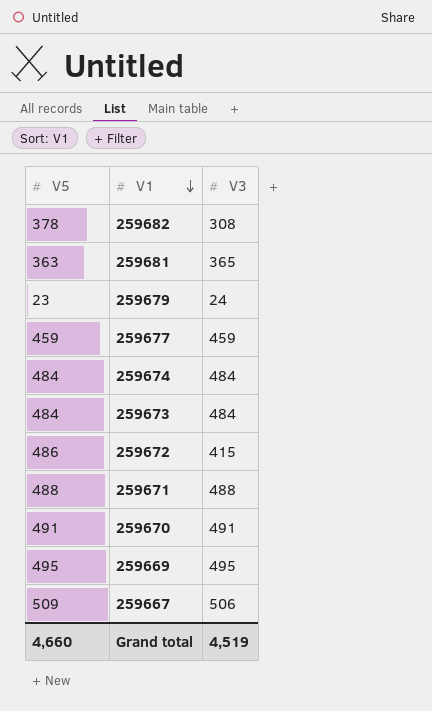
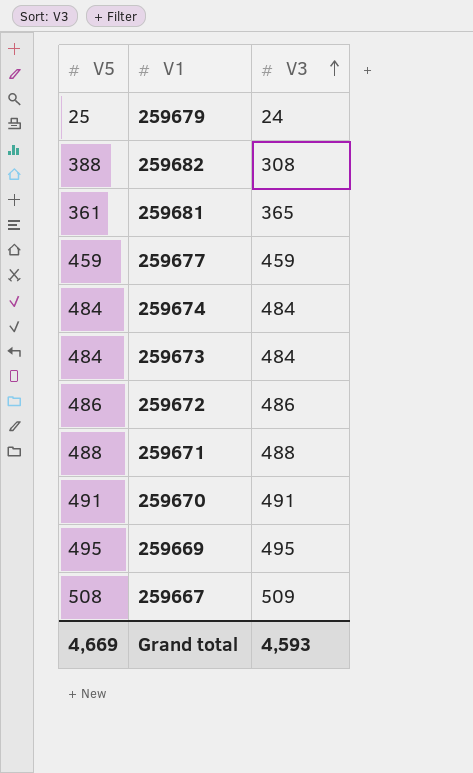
row order: V1 descending -> V3 ascending
259679 | V5: 23 -> 25
259682 | V5: 378 -> 388
259681 | V5: 363 -> 361
259672 | V3: 415 -> 486
259667 | V5: 509 -> 508
259667 | V3: 506 -> 509
Grand total | V5: 4,660 -> 4,669
Grand total | V3: 4,519 -> 4,593

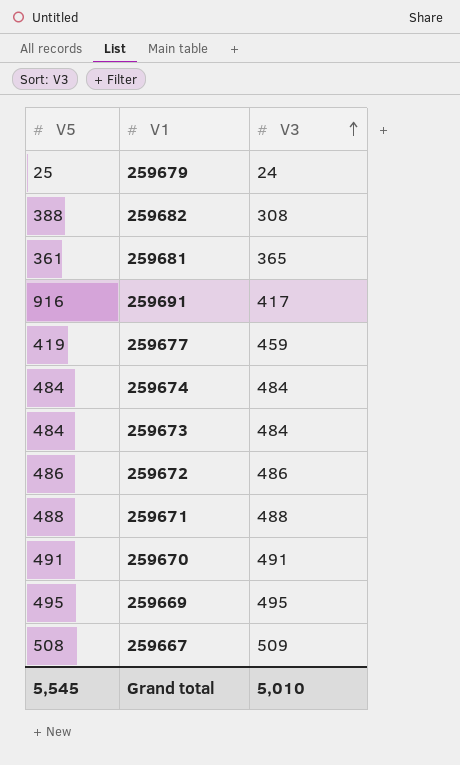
row 259691: none -> 916 | 417
259677 | V5: 459 -> 419
Grand total | V5: 4,669 -> 5,545
Grand total | V3: 4,593 -> 5,010

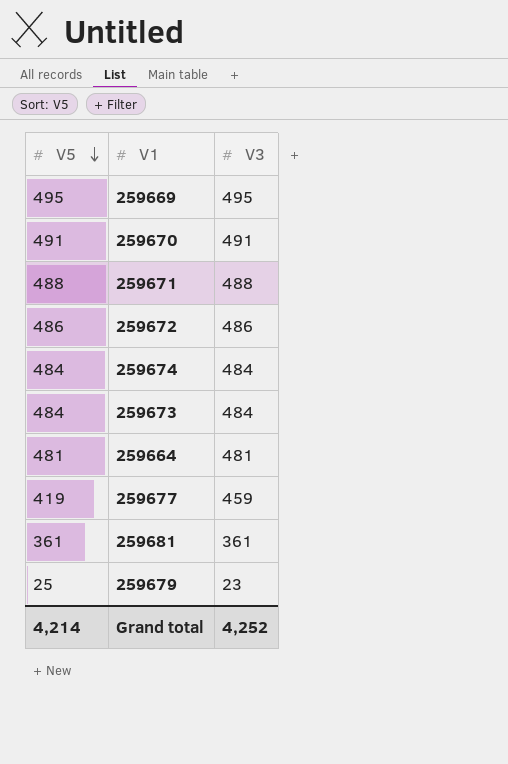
row order: V3 ascending -> V5 descending
row 259682: 388 | 308 -> none
row 259691: 916 | 417 -> none
row 259667: 508 | 509 -> none
row 259664: none -> 481 | 481
259681 | V3: 365 -> 361
259679 | V3: 24 -> 23
Grand total | V5: 5,545 -> 4,214
Grand total | V3: 5,010 -> 4,252

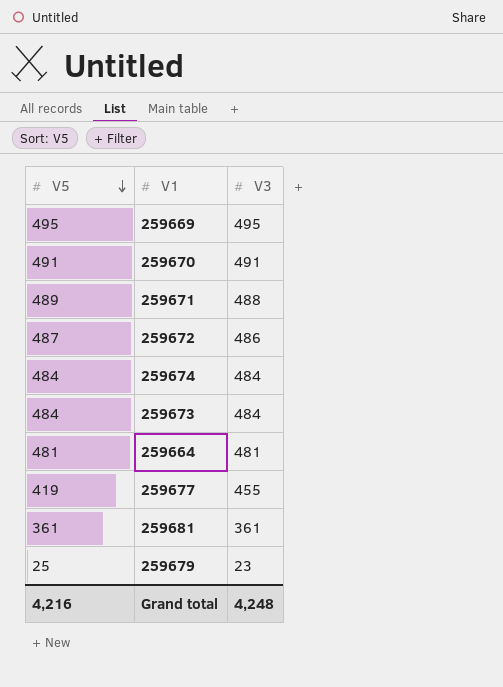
259671 | V5: 488 -> 489
259672 | V5: 486 -> 487
259677 | V3: 459 -> 455
Grand total | V5: 4,214 -> 4,216
Grand total | V3: 4,252 -> 4,248

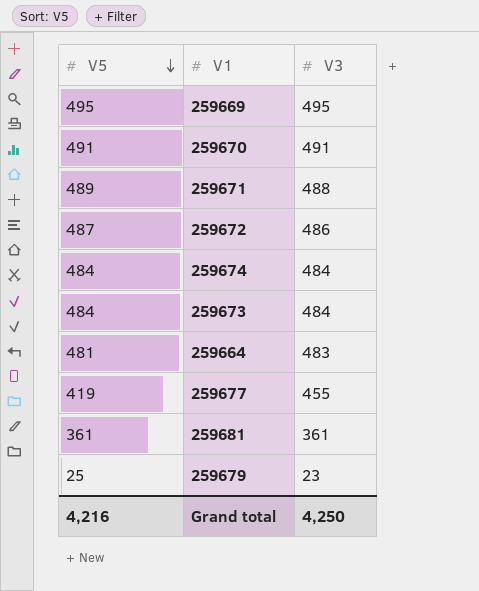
259664 | V3: 481 -> 483
Grand total | V3: 4,248 -> 4,250

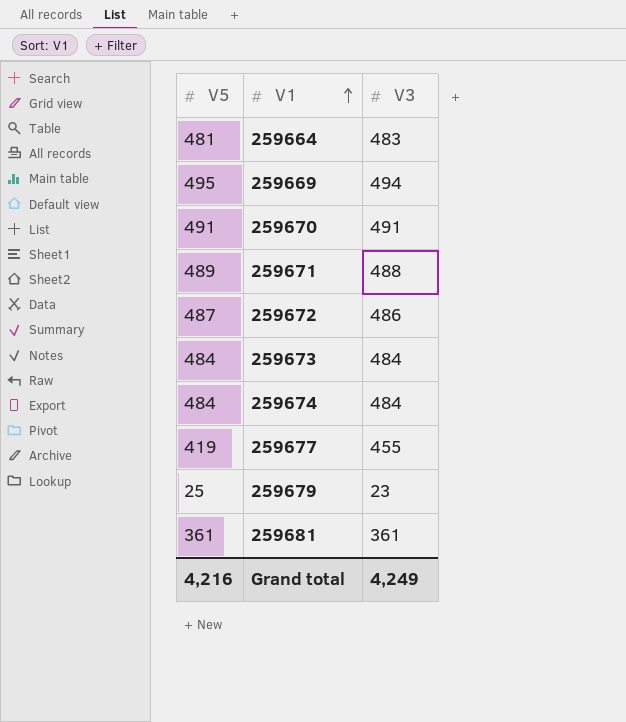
row order: V5 descending -> V1 ascending
259669 | V3: 495 -> 494
Grand total | V3: 4,250 -> 4,249

